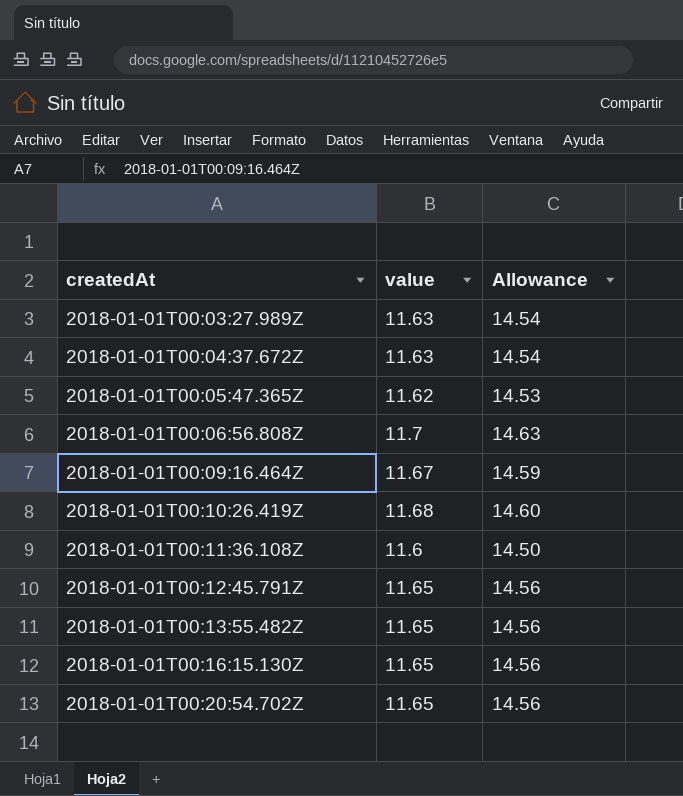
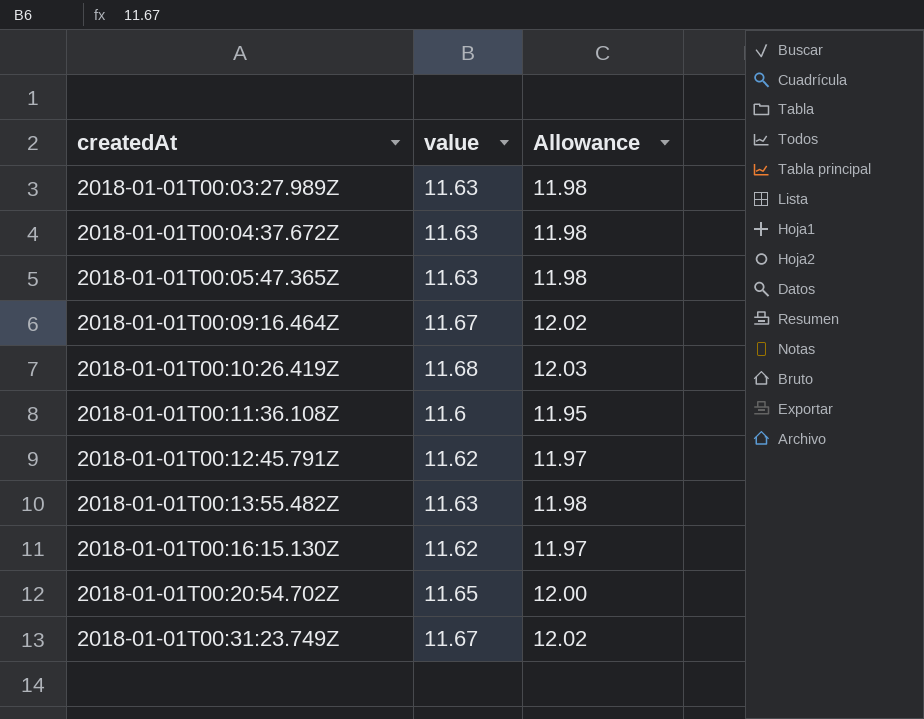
column Allowance | formula: [value] * 1.25 -> [value] * 1.03
row 2018-01-01T00:06:56.808Z: 11.7 | 14.63 -> none
2018-01-01T00:05:47.365Z | value: 11.62 -> 11.63
2018-01-01T00:12:45.791Z | value: 11.65 -> 11.62
2018-01-01T00:13:55.482Z | value: 11.65 -> 11.63
2018-01-01T00:16:15.130Z | value: 11.65 -> 11.62
row 2018-01-01T00:31:23.749Z: none -> 11.67 | 12.02

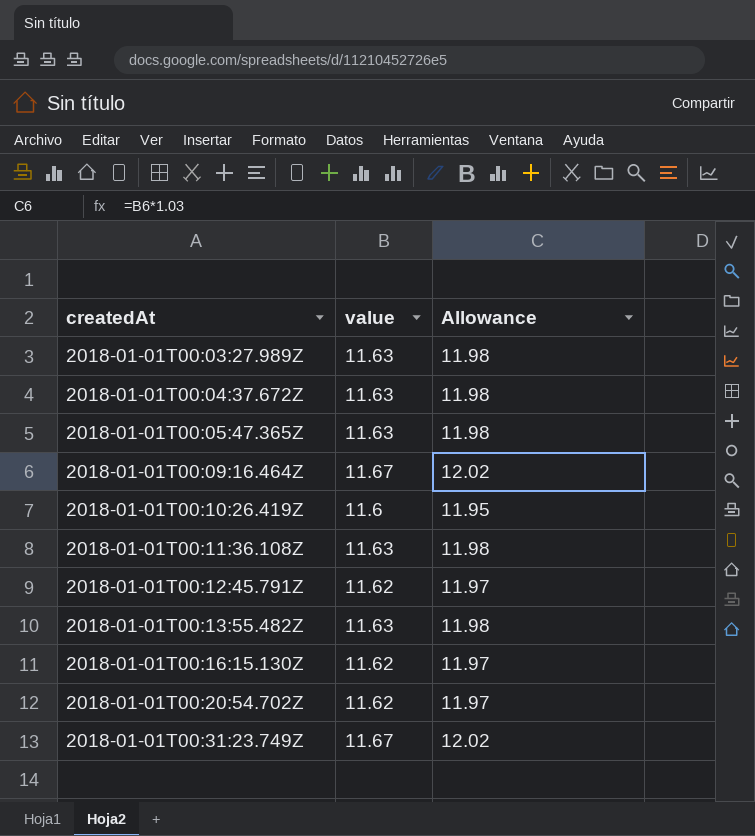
2018-01-01T00:10:26.419Z | value: 11.68 -> 11.6
2018-01-01T00:10:26.419Z | Allowance: 12.03 -> 11.95
2018-01-01T00:11:36.108Z | value: 11.6 -> 11.63
2018-01-01T00:11:36.108Z | Allowance: 11.95 -> 11.98
2018-01-01T00:20:54.702Z | value: 11.65 -> 11.62
2018-01-01T00:20:54.702Z | Allowance: 12.00 -> 11.97

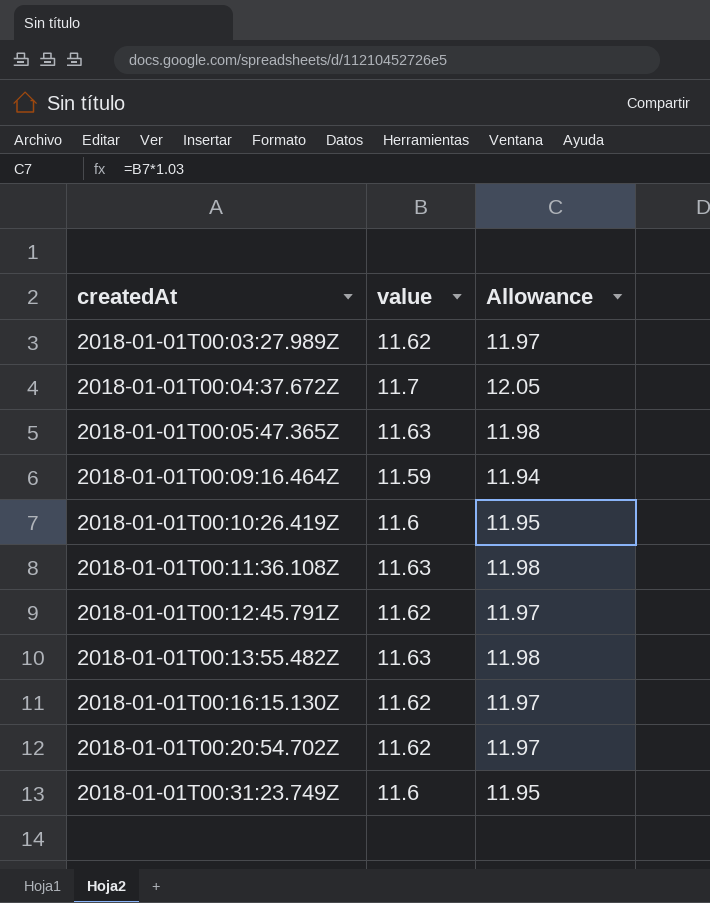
2018-01-01T00:03:27.989Z | value: 11.63 -> 11.62
2018-01-01T00:03:27.989Z | Allowance: 11.98 -> 11.97
2018-01-01T00:04:37.672Z | value: 11.63 -> 11.7
2018-01-01T00:04:37.672Z | Allowance: 11.98 -> 12.05
2018-01-01T00:09:16.464Z | value: 11.67 -> 11.59
2018-01-01T00:09:16.464Z | Allowance: 12.02 -> 11.94
2018-01-01T00:31:23.749Z | value: 11.67 -> 11.6
2018-01-01T00:31:23.749Z | Allowance: 12.02 -> 11.95

